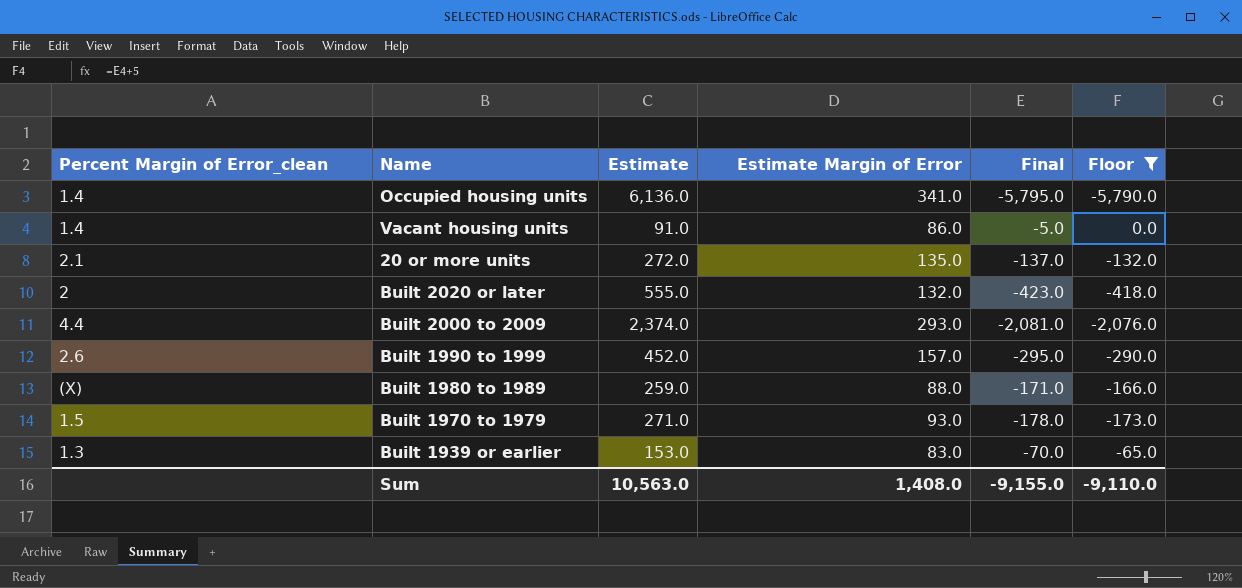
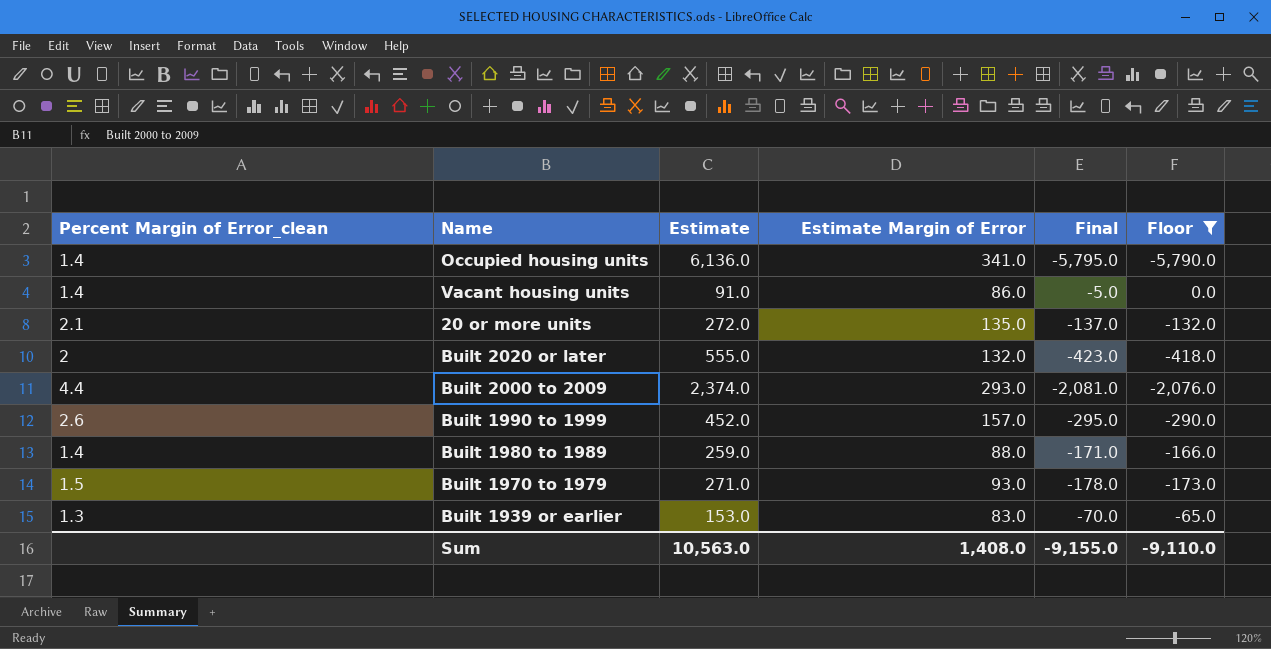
Built 1980 to 1989 | Percent Margin of Error_clean: (X) -> 1.4

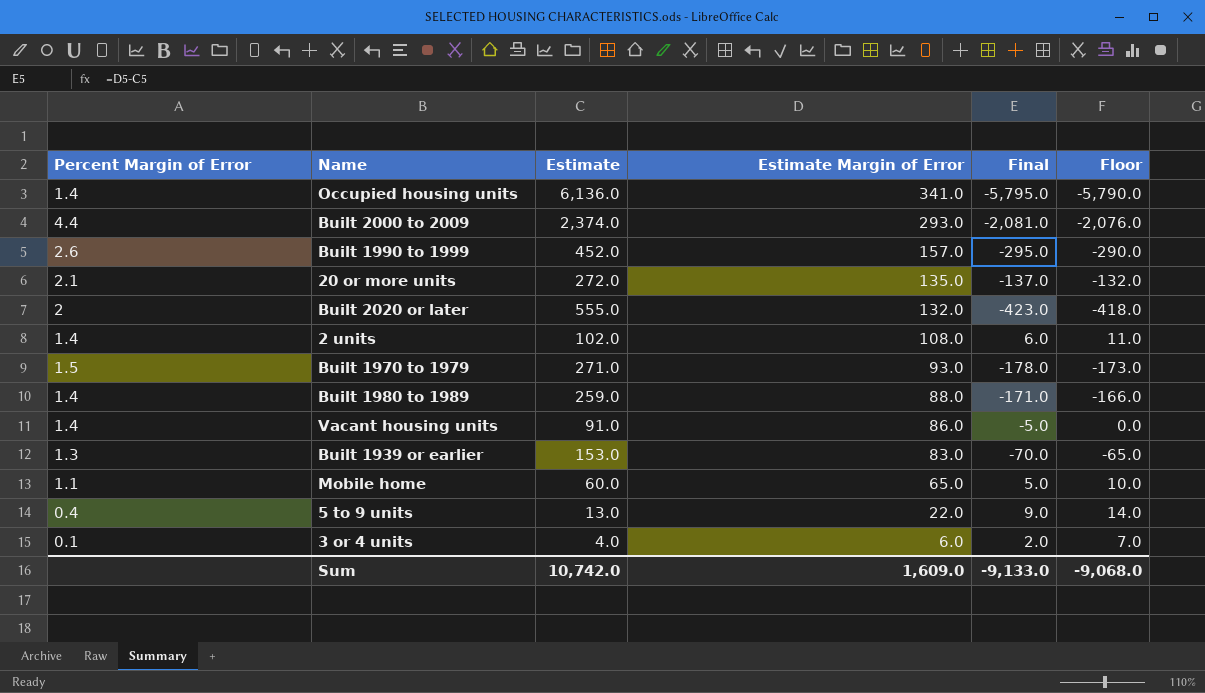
filter: Floor <= 0.0 -> none
row order: none -> Estimate Margin of Error descending
column name: Percent Margin of Error_clean -> Percent Margin of Error
Sum | Estimate: 10,563.0 -> 10,742.0
Sum | Estimate Margin of Error: 1,408.0 -> 1,609.0
Sum | Final: -9,155.0 -> -9,133.0
Sum | Floor: -9,110.0 -> -9,068.0

